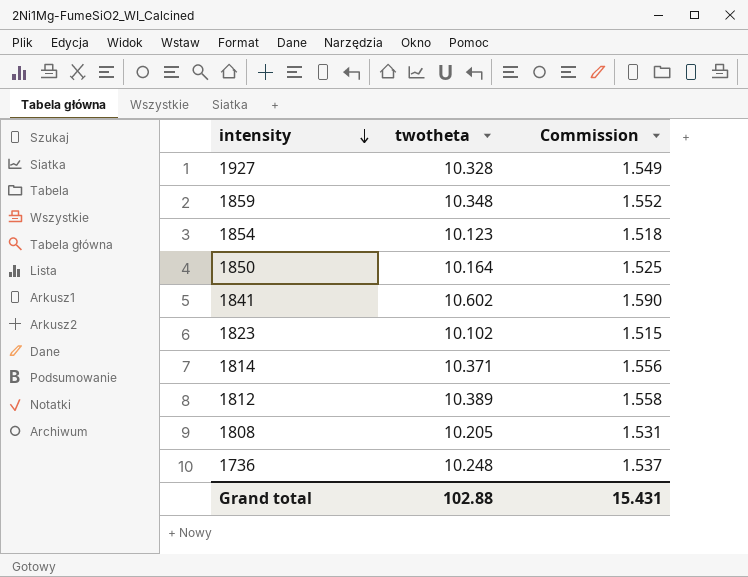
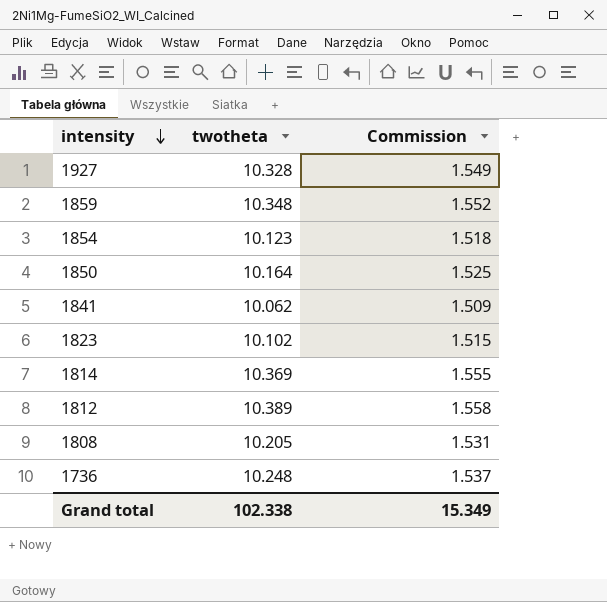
1841 | twotheta: 10.602 -> 10.062
1841 | Commission: 1.590 -> 1.509
1814 | twotheta: 10.371 -> 10.369
1814 | Commission: 1.556 -> 1.555
Grand total | twotheta: 102.88 -> 102.338
Grand total | Commission: 15.431 -> 15.349

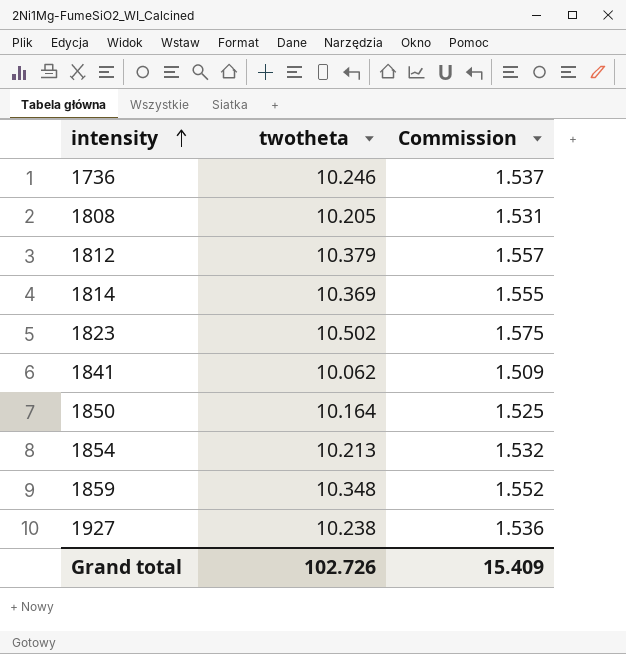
row order: intensity descending -> intensity ascending
1736 | twotheta: 10.248 -> 10.246
1812 | twotheta: 10.389 -> 10.379
1812 | Commission: 1.558 -> 1.557
1823 | twotheta: 10.102 -> 10.502
1823 | Commission: 1.515 -> 1.575
1854 | twotheta: 10.123 -> 10.213
1854 | Commission: 1.518 -> 1.532
1927 | twotheta: 10.328 -> 10.238
1927 | Commission: 1.549 -> 1.536
Grand total | twotheta: 102.338 -> 102.726
Grand total | Commission: 15.349 -> 15.409

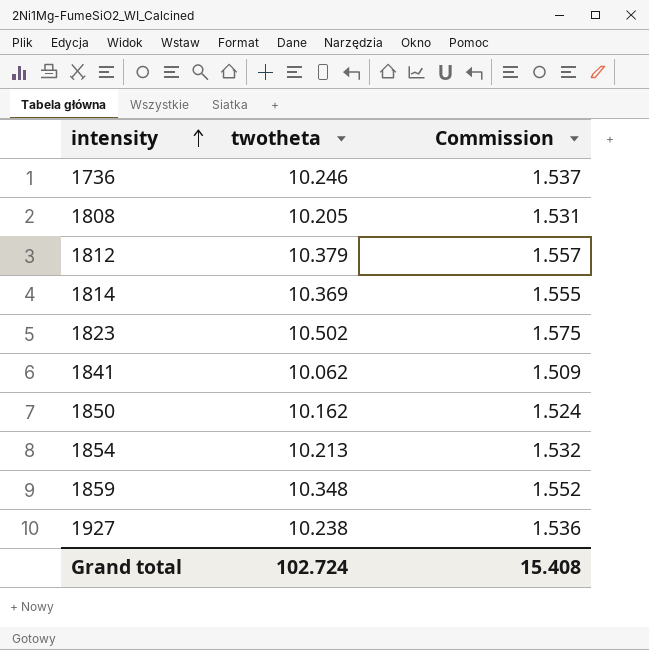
1850 | twotheta: 10.164 -> 10.162
1850 | Commission: 1.525 -> 1.524
Grand total | twotheta: 102.726 -> 102.724
Grand total | Commission: 15.409 -> 15.408

